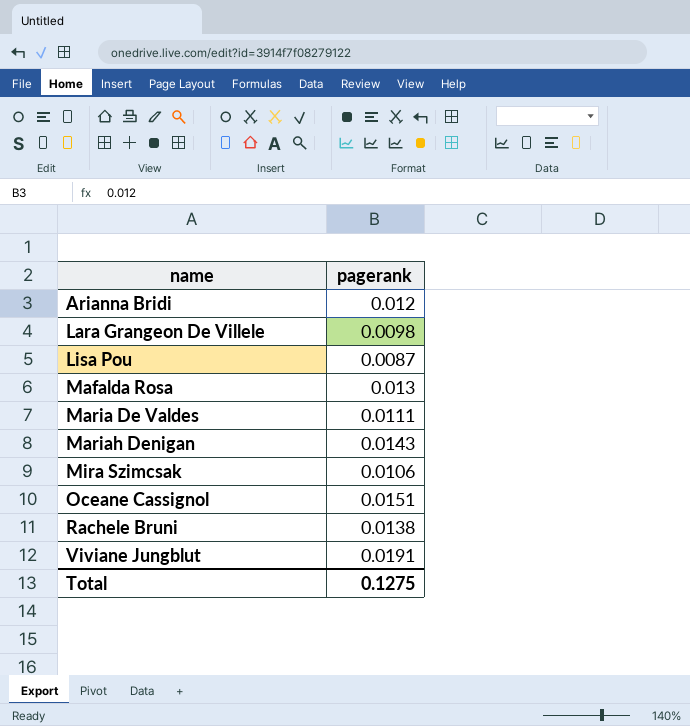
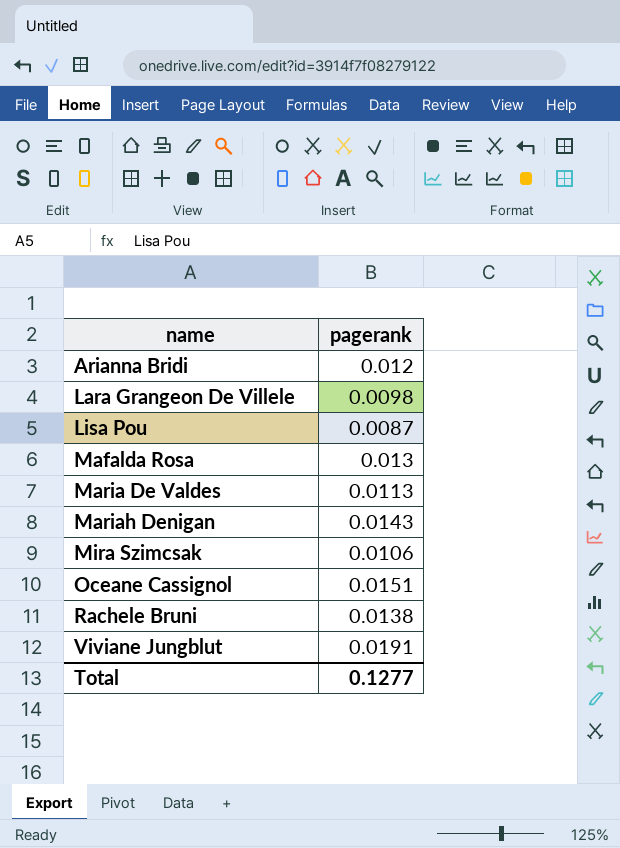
Maria De Valdes | pagerank: 0.0111 -> 0.0113
Total | pagerank: 0.1275 -> 0.1277

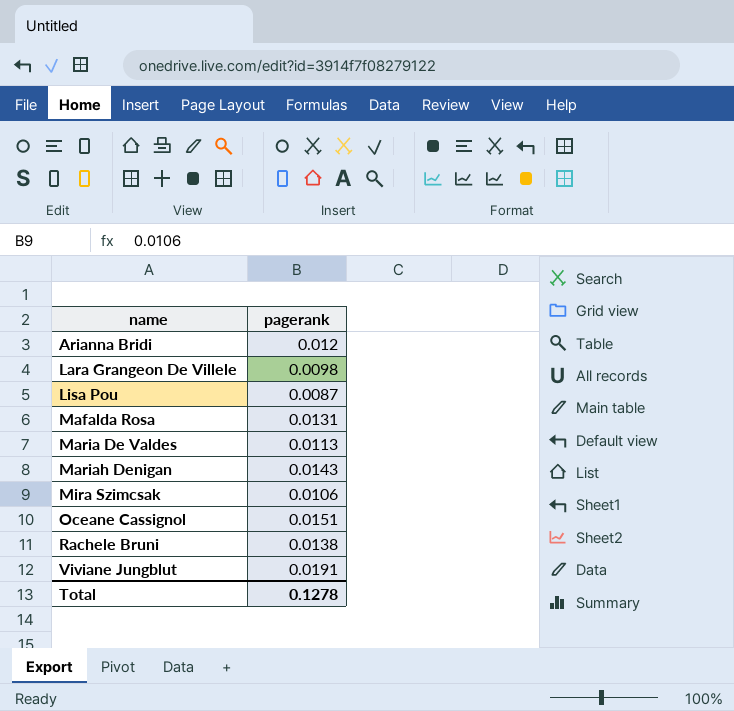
Mafalda Rosa | pagerank: 0.013 -> 0.0131
Total | pagerank: 0.1277 -> 0.1278

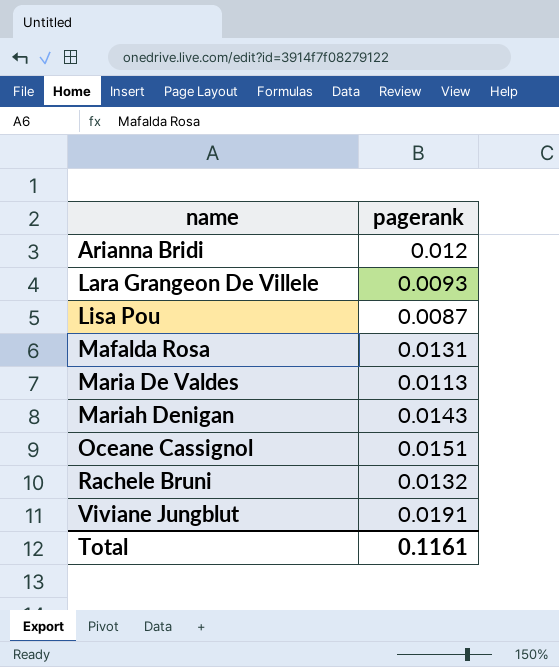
row Mira Szimcsak: 0.0106 -> none
Lara Grangeon De Villele | pagerank: 0.0098 -> 0.0093
Rachele Bruni | pagerank: 0.0138 -> 0.0132
Total | pagerank: 0.1278 -> 0.1161

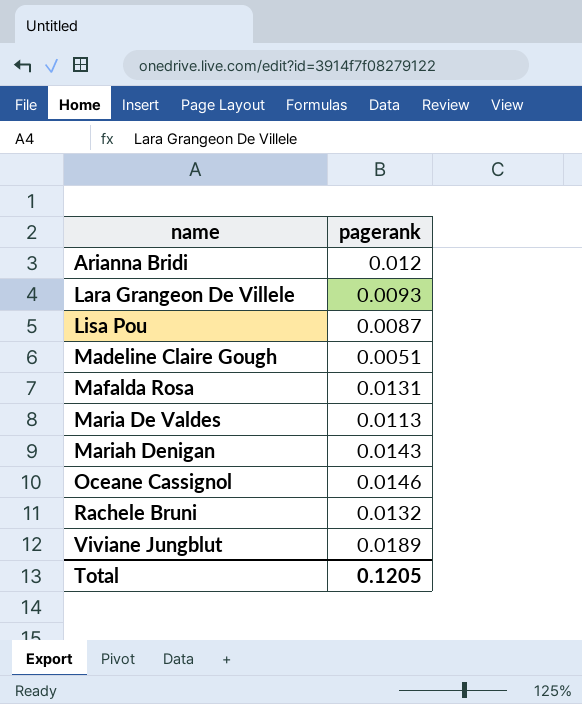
row Madeline Claire Gough: none -> 0.0051
Oceane Cassignol | pagerank: 0.0151 -> 0.0146
Viviane Jungblut | pagerank: 0.0191 -> 0.0189
Total | pagerank: 0.1161 -> 0.1205

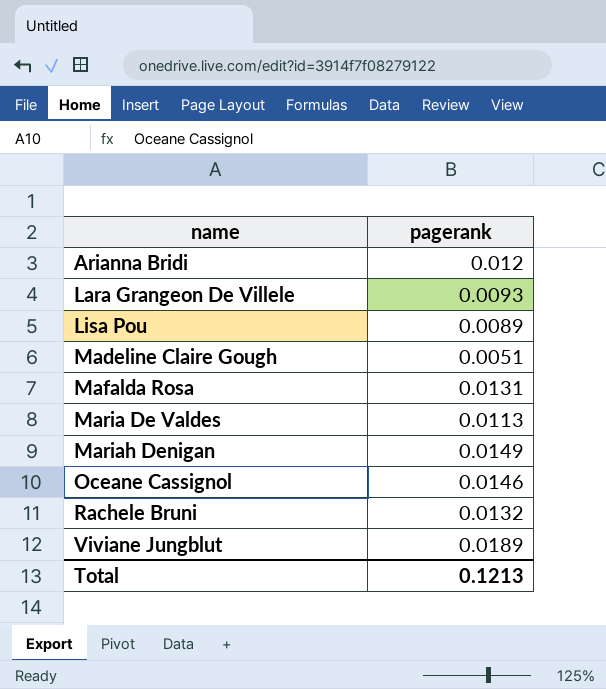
Lisa Pou | pagerank: 0.0087 -> 0.0089
Mariah Denigan | pagerank: 0.0143 -> 0.0149
Total | pagerank: 0.1205 -> 0.1213

